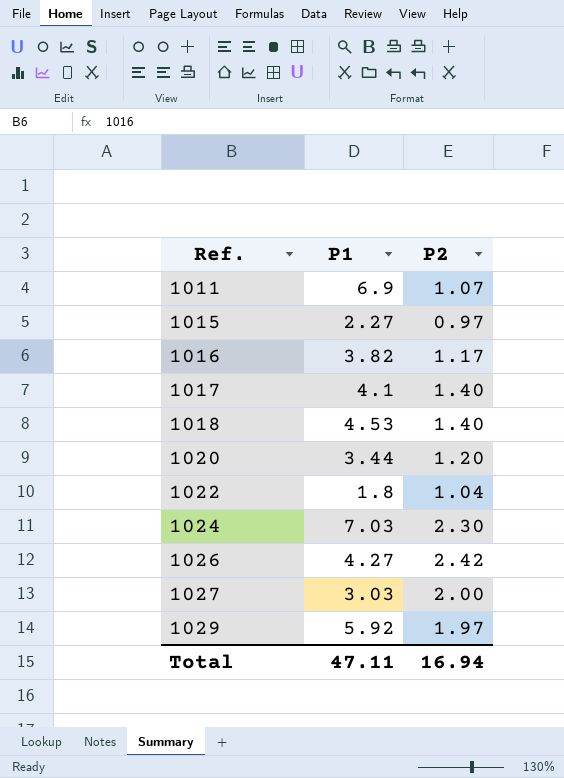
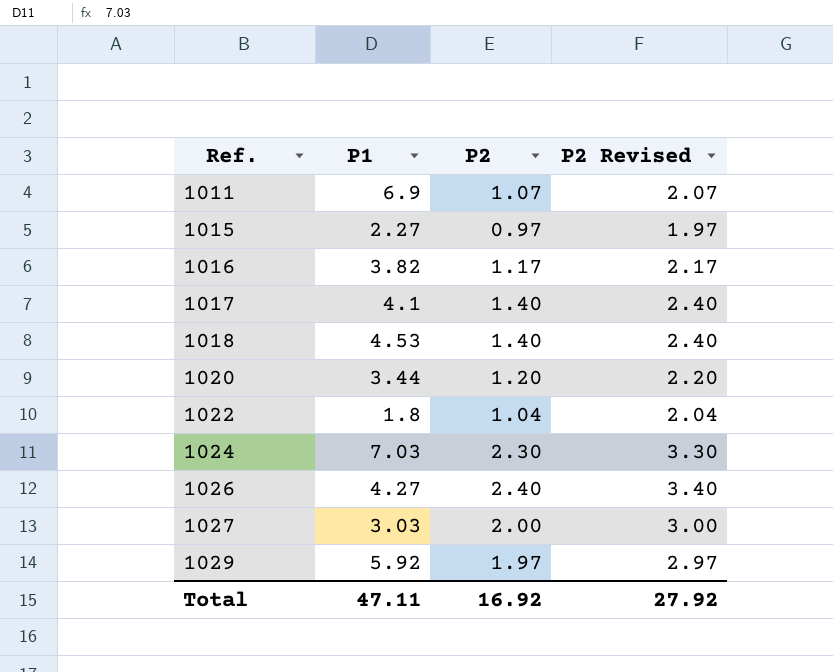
column P2 Revised | formula: none -> [P2] + 1
1026 | P2: 2.42 -> 2.40
Total | P2: 16.94 -> 16.92

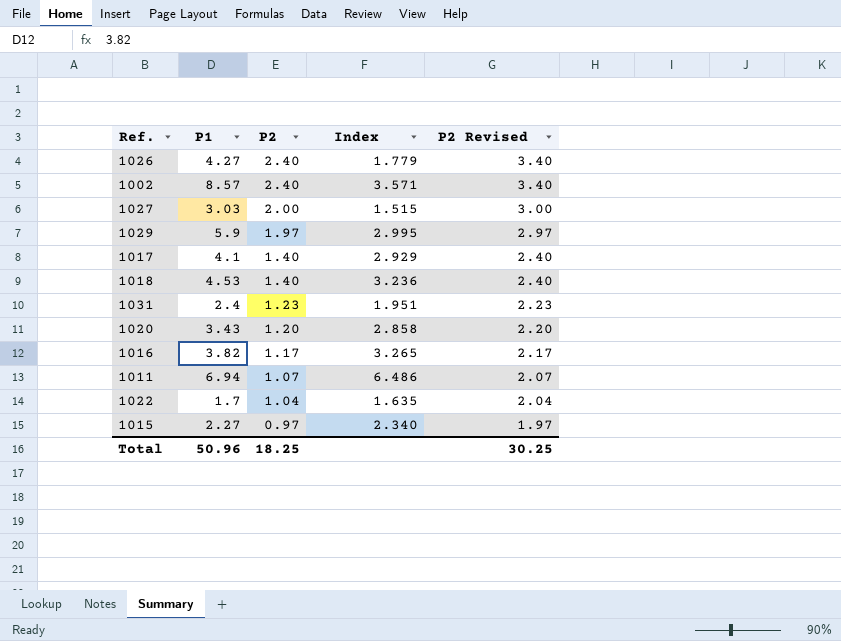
row order: Ref. ascending -> P2 descending
column Index | formula: none -> [P1] / [P2]
row 1024: 7.03 | 2.30 | 3.30 -> none
row 1002: none -> 8.57 | 2.40 | 3.571 | 3.40
1029 | P1: 5.92 -> 5.9
row 1031: none -> 2.4 | 1.23 | 1.951 | 2.23
1020 | P1: 3.44 -> 3.43
1011 | P1: 6.9 -> 6.94
1022 | P1: 1.8 -> 1.7
Total | P1: 47.11 -> 50.96
Total | P2: 16.92 -> 18.25
Total | P2 Revised: 27.92 -> 30.25

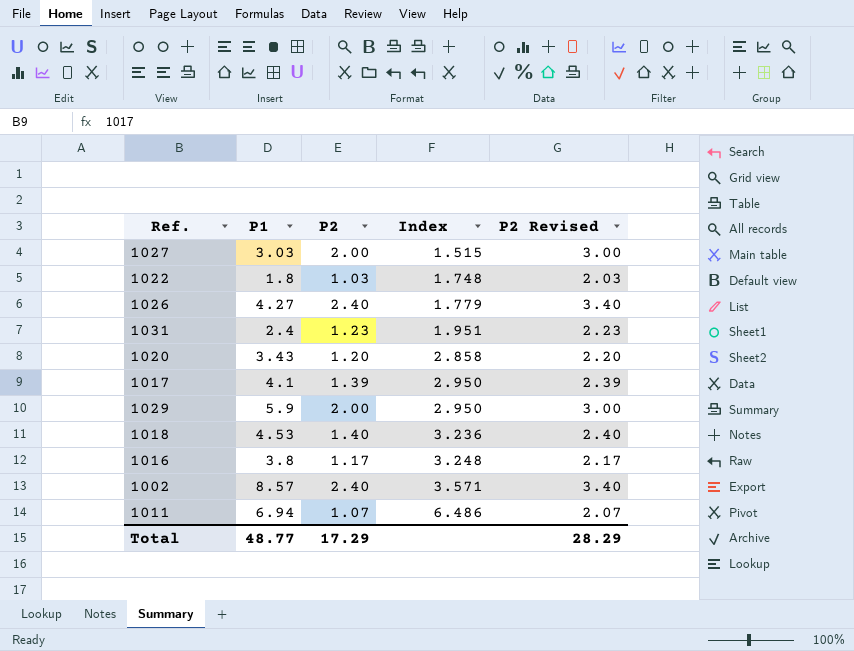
row order: P2 descending -> Index ascending
row 1015: 2.27 | 0.97 | 2.340 | 1.97 -> none
1022 | P1: 1.7 -> 1.8
1022 | P2: 1.04 -> 1.03
1022 | Index: 1.635 -> 1.748
1022 | P2 Revised: 2.04 -> 2.03
1017 | P2: 1.40 -> 1.39
1017 | Index: 2.929 -> 2.950
1017 | P2 Revised: 2.40 -> 2.39
1029 | P2: 1.97 -> 2.00
1029 | Index: 2.995 -> 2.950
1029 | P2 Revised: 2.97 -> 3.00
1016 | P1: 3.82 -> 3.8
1016 | Index: 3.265 -> 3.248
Total | P1: 50.96 -> 48.77
Total | P2: 18.25 -> 17.29
Total | P2 Revised: 30.25 -> 28.29

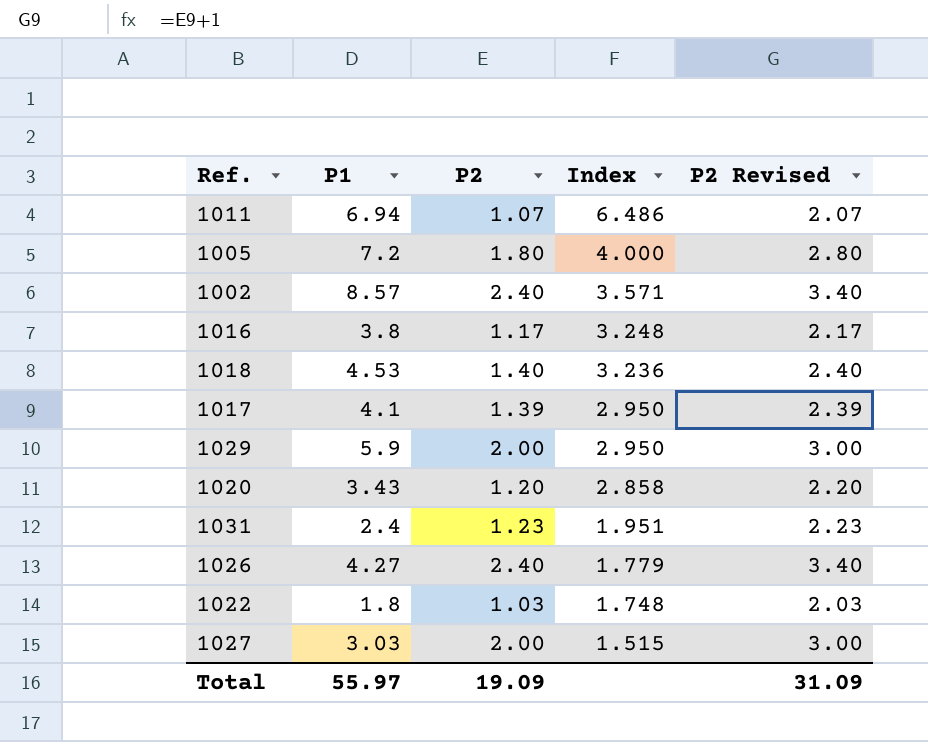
row order: Index ascending -> Index descending
row 1005: none -> 7.2 | 1.80 | 4.000 | 2.80
Total | P1: 48.77 -> 55.97
Total | P2: 17.29 -> 19.09
Total | P2 Revised: 28.29 -> 31.09

